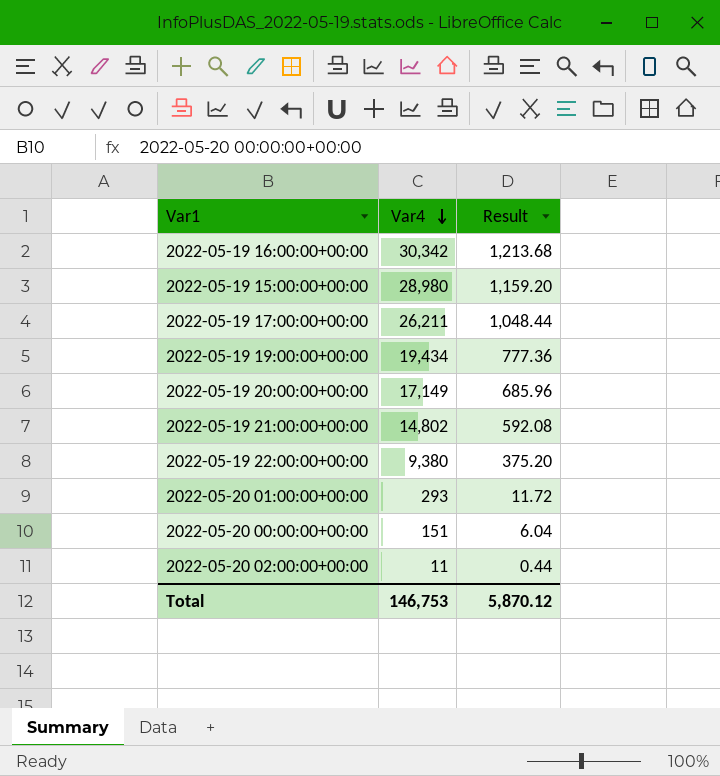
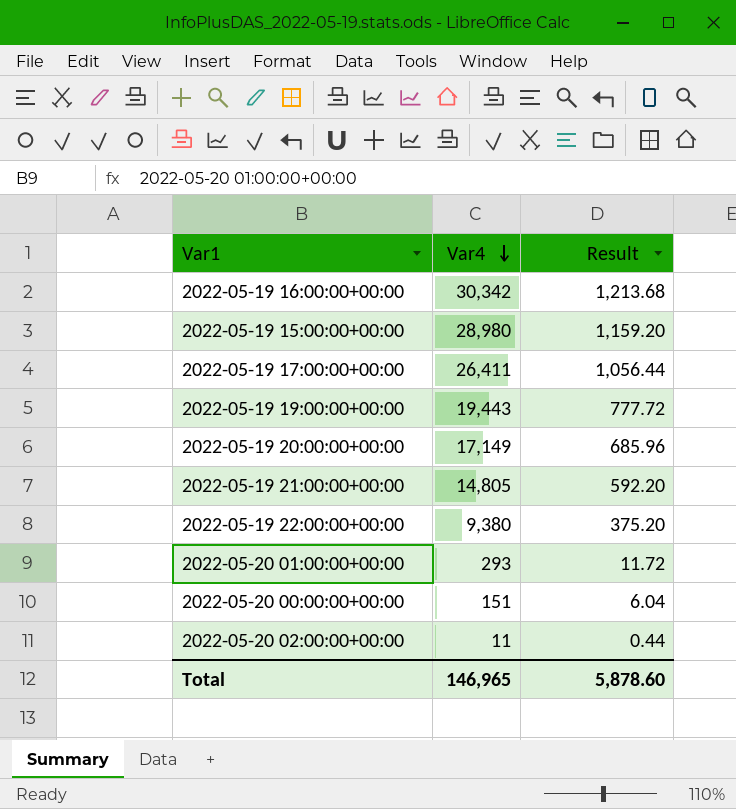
2022-05-19 17:00:00+00:00 | Var4: 26,211 -> 26,411
2022-05-19 17:00:00+00:00 | Result: 1,048.44 -> 1,056.44
2022-05-19 19:00:00+00:00 | Var4: 19,434 -> 19,443
2022-05-19 19:00:00+00:00 | Result: 777.36 -> 777.72
2022-05-19 21:00:00+00:00 | Var4: 14,802 -> 14,805
2022-05-19 21:00:00+00:00 | Result: 592.08 -> 592.20
Total | Var4: 146,753 -> 146,965
Total | Result: 5,870.12 -> 5,878.60

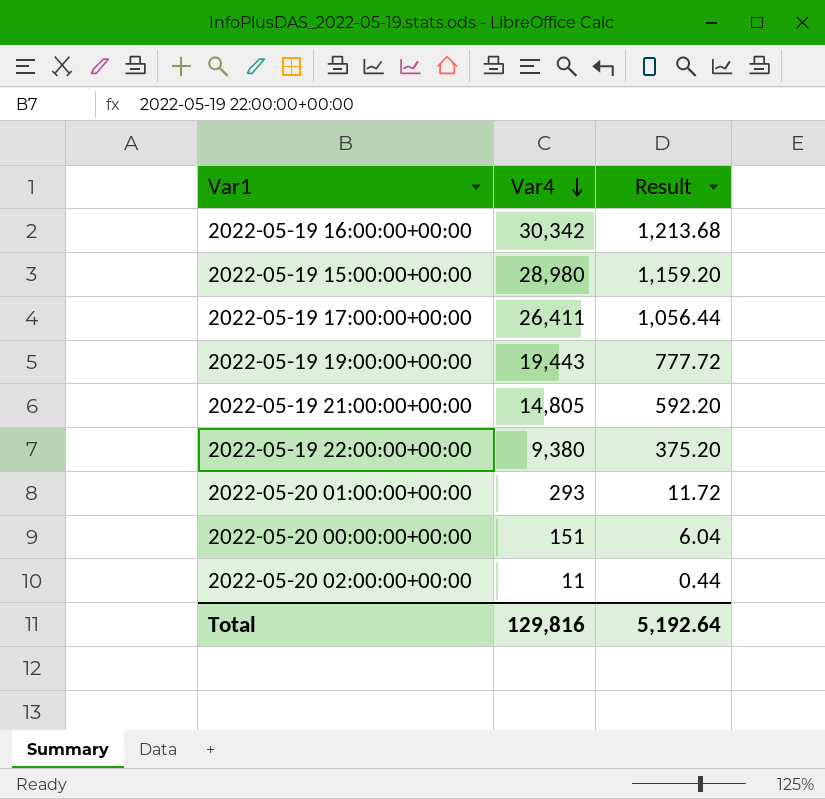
row 2022-05-19 20:00:00+00:00: 17,149 | 685.96 -> none
Total | Var4: 146,965 -> 129,816
Total | Result: 5,878.60 -> 5,192.64

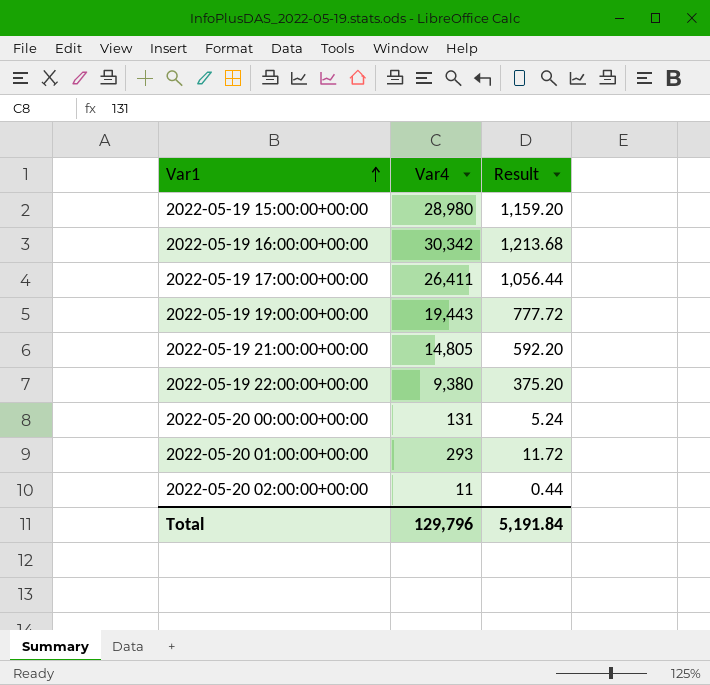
row order: Var4 descending -> Var1 ascending
2022-05-20 00:00:00+00:00 | Var4: 151 -> 131
2022-05-20 00:00:00+00:00 | Result: 6.04 -> 5.24
Total | Var4: 129,816 -> 129,796
Total | Result: 5,192.64 -> 5,191.84

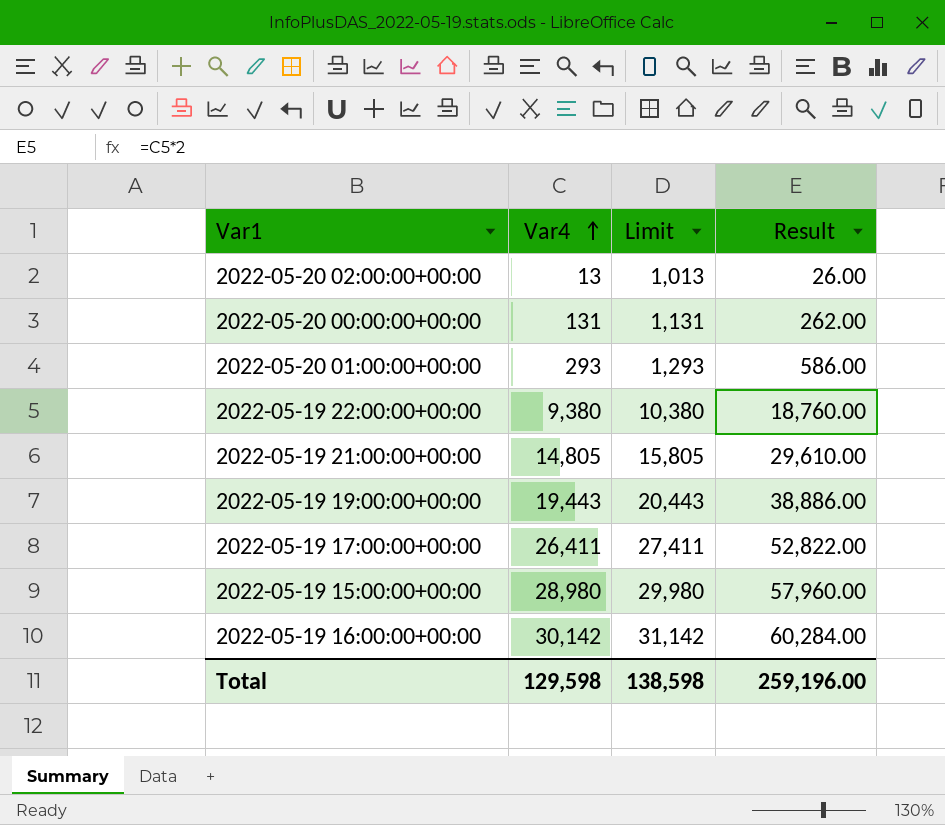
row order: Var1 ascending -> Var4 ascending
column Limit | formula: none -> [Var4] + 1000
column Result | formula: [Var4] * 0.04 -> [Var4] * 2
2022-05-20 02:00:00+00:00 | Var4: 11 -> 13
2022-05-19 16:00:00+00:00 | Var4: 30,342 -> 30,142
Total | Var4: 129,796 -> 129,598
Total | Result: 5,191.84 -> 259,196.00

